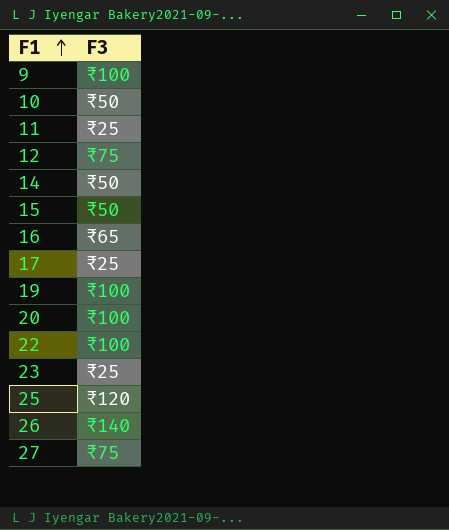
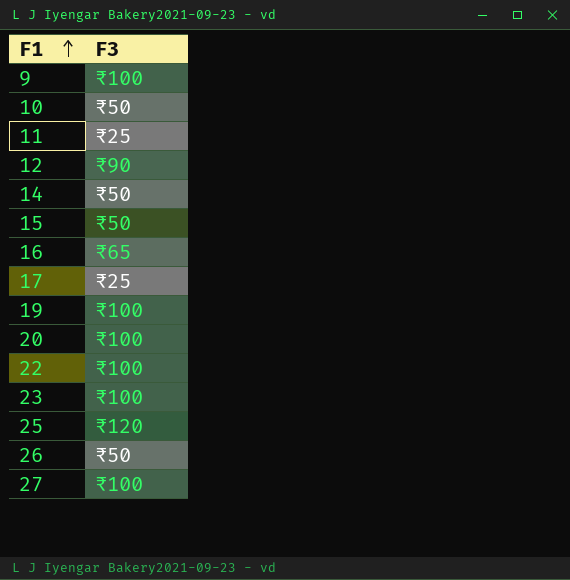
12 | F3: ₹75 -> ₹90
23 | F3: ₹25 -> ₹100
26 | F3: ₹140 -> ₹50
27 | F3: ₹75 -> ₹100

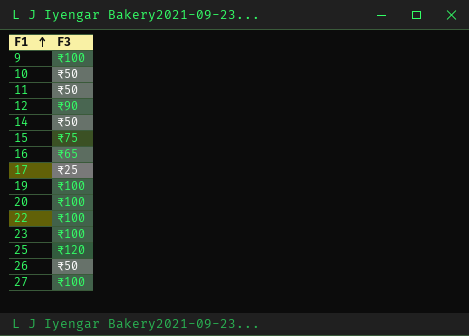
11 | F3: ₹25 -> ₹50
15 | F3: ₹50 -> ₹75

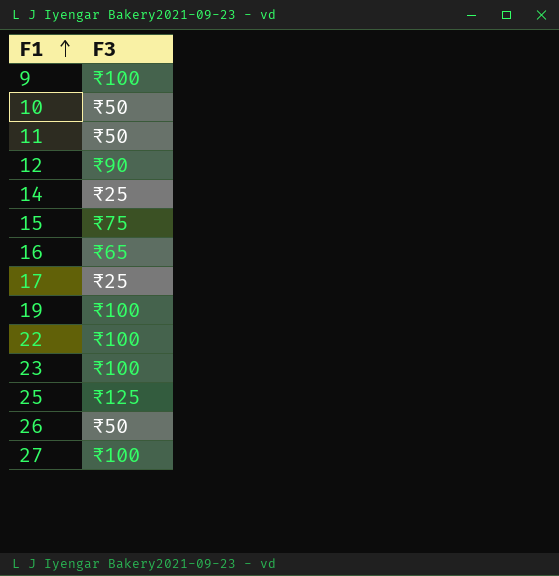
row 20: ₹100 -> none
14 | F3: ₹50 -> ₹25
25 | F3: ₹120 -> ₹125

